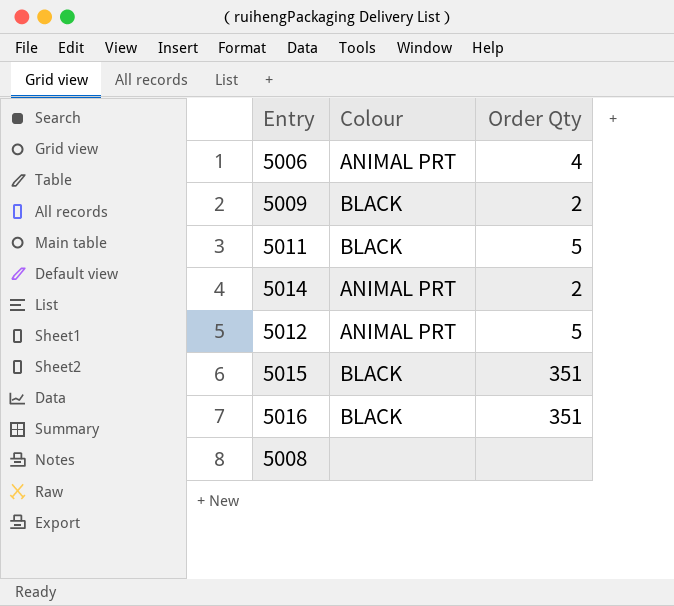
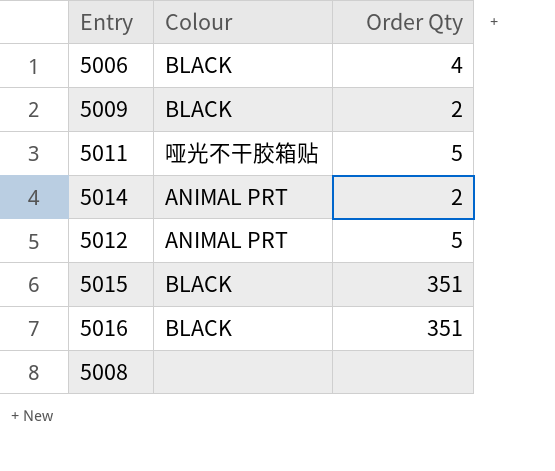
5006 | Colour: ANIMAL PRT -> BLACK
5011 | Colour: BLACK -> 哑光不干胶箱贴

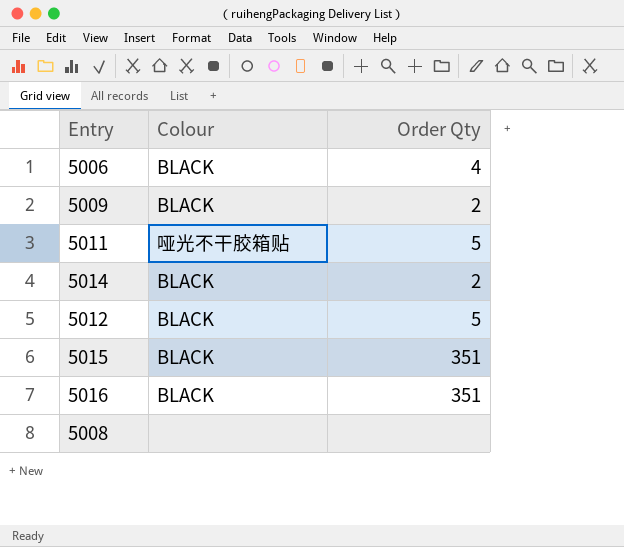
5014 | Colour: ANIMAL PRT -> BLACK
5012 | Colour: ANIMAL PRT -> BLACK

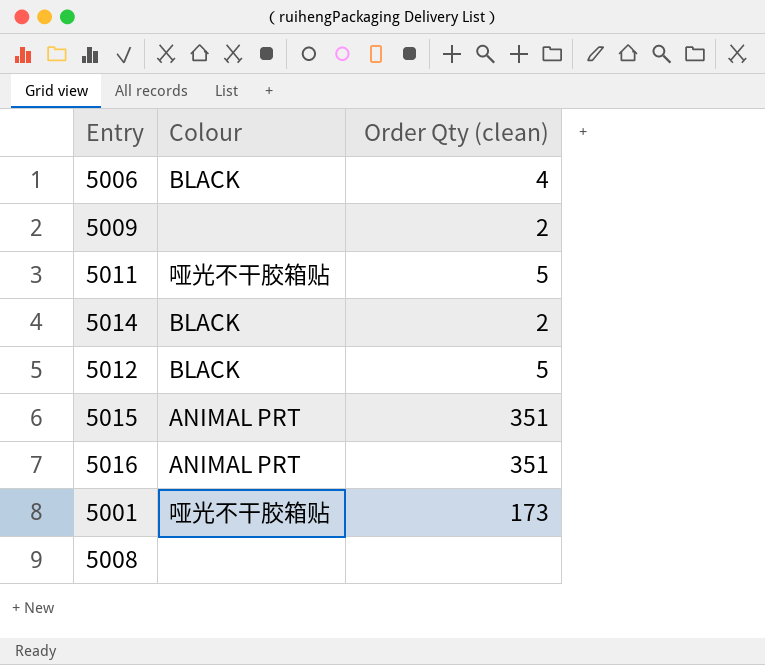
column name: Order Qty -> Order Qty (clean)
5009 | Colour: BLACK -> none
5015 | Colour: BLACK -> ANIMAL PRT
5016 | Colour: BLACK -> ANIMAL PRT
row 5001: none -> 哑光不干胶箱贴 | 173

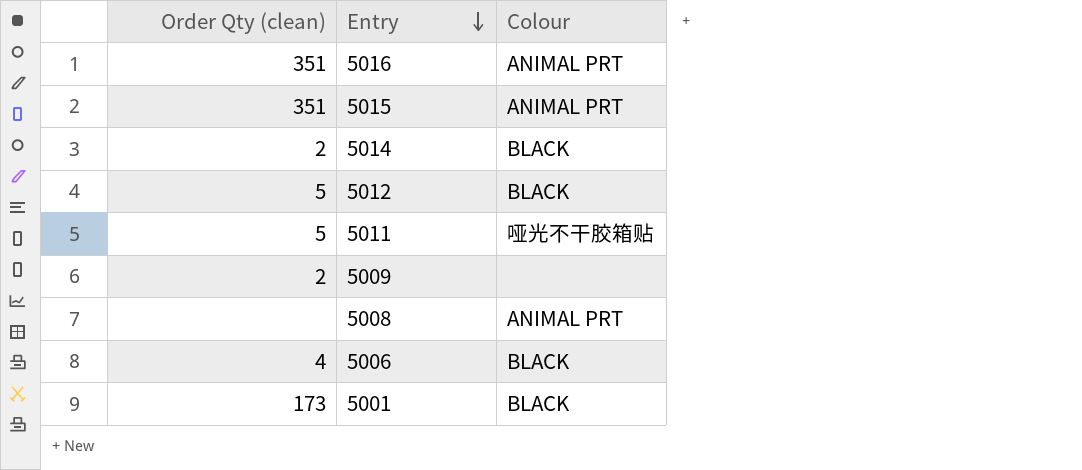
row order: none -> Entry descending
column Order Qty (clean) | position: 3 -> 1
5008 | Colour: none -> ANIMAL PRT
5001 | Colour: 哑光不干胶箱贴 -> BLACK

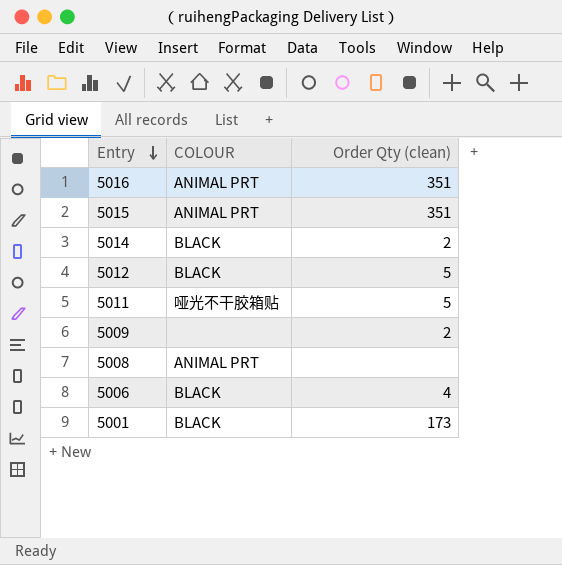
column name: Colour -> COLOUR
column Order Qty (clean) | position: 1 -> 3

